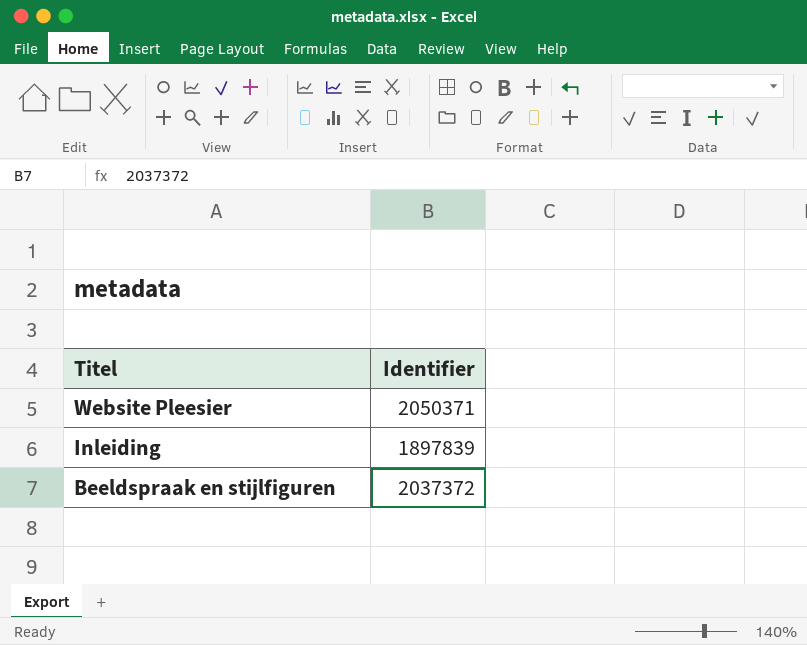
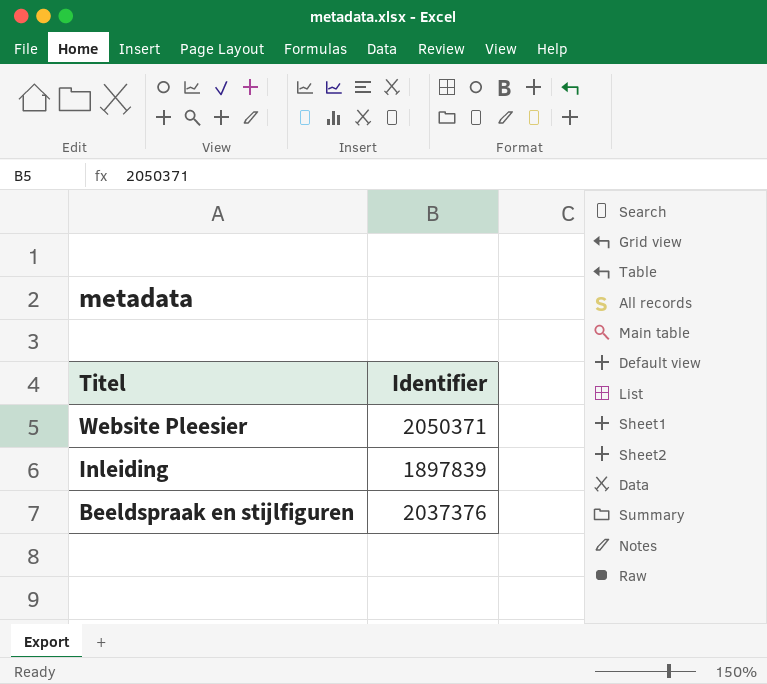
Beeldspraak en stijlfiguren | Identifier: 2037372 -> 2037376

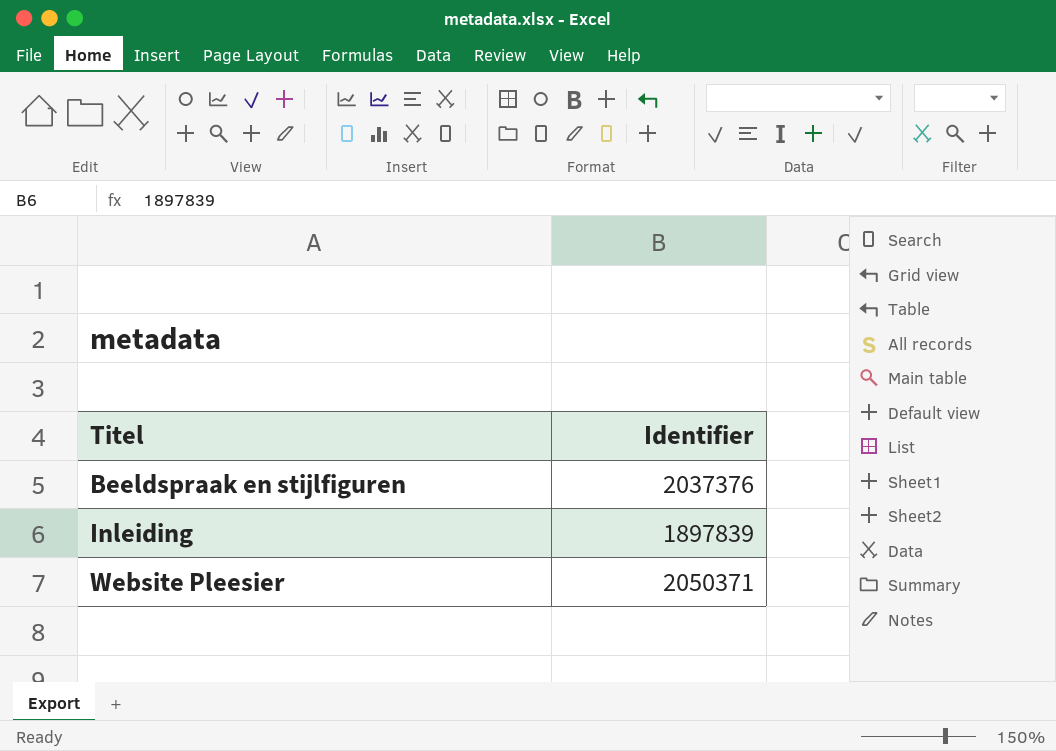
row order: Titel descending -> Titel ascending

